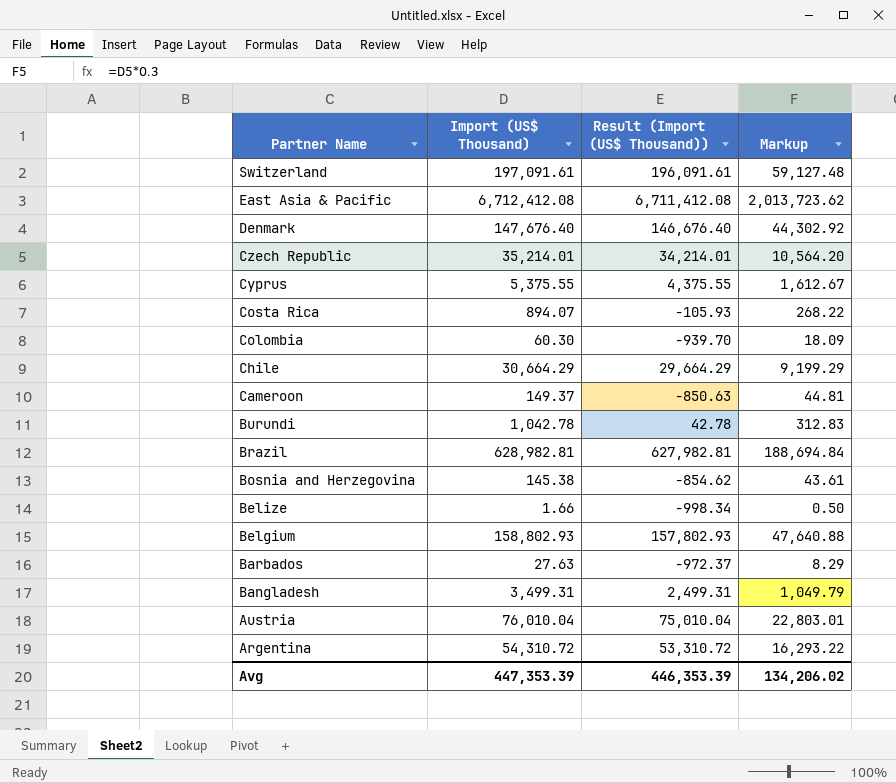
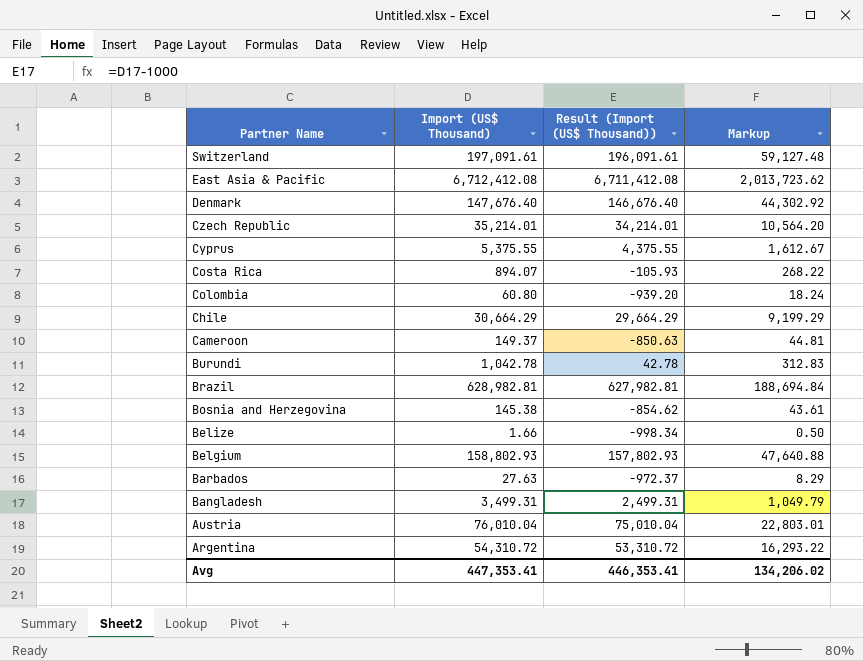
Colombia | Import (US$ Thousand): 60.30 -> 60.80
Colombia | Result (Import (US$ Thousand)): -939.70 -> -939.20
Colombia | Markup: 18.09 -> 18.24
Avg | Import (US$ Thousand): 447,353.39 -> 447,353.41
Avg | Result (Import (US$ Thousand)): 446,353.39 -> 446,353.41

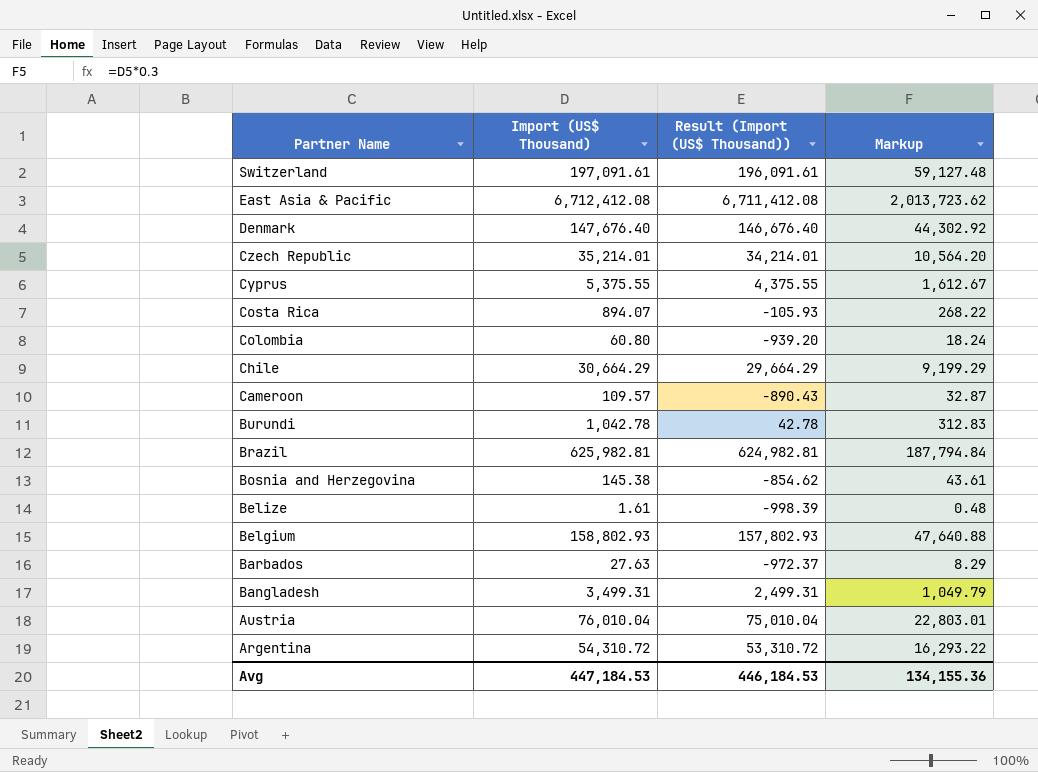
Cameroon | Import (US$ Thousand): 149.37 -> 109.57
Cameroon | Result (Import (US$ Thousand)): -850.63 -> -890.43
Cameroon | Markup: 44.81 -> 32.87
Brazil | Import (US$ Thousand): 628,982.81 -> 625,982.81
Brazil | Result (Import (US$ Thousand)): 627,982.81 -> 624,982.81
Brazil | Markup: 188,694.84 -> 187,794.84
Belize | Import (US$ Thousand): 1.66 -> 1.61
Belize | Result (Import (US$ Thousand)): -998.34 -> -998.39
Belize | Markup: 0.50 -> 0.48
Avg | Import (US$ Thousand): 447,353.41 -> 447,184.53
Avg | Result (Import (US$ Thousand)): 446,353.41 -> 446,184.53
Avg | Markup: 134,206.02 -> 134,155.36

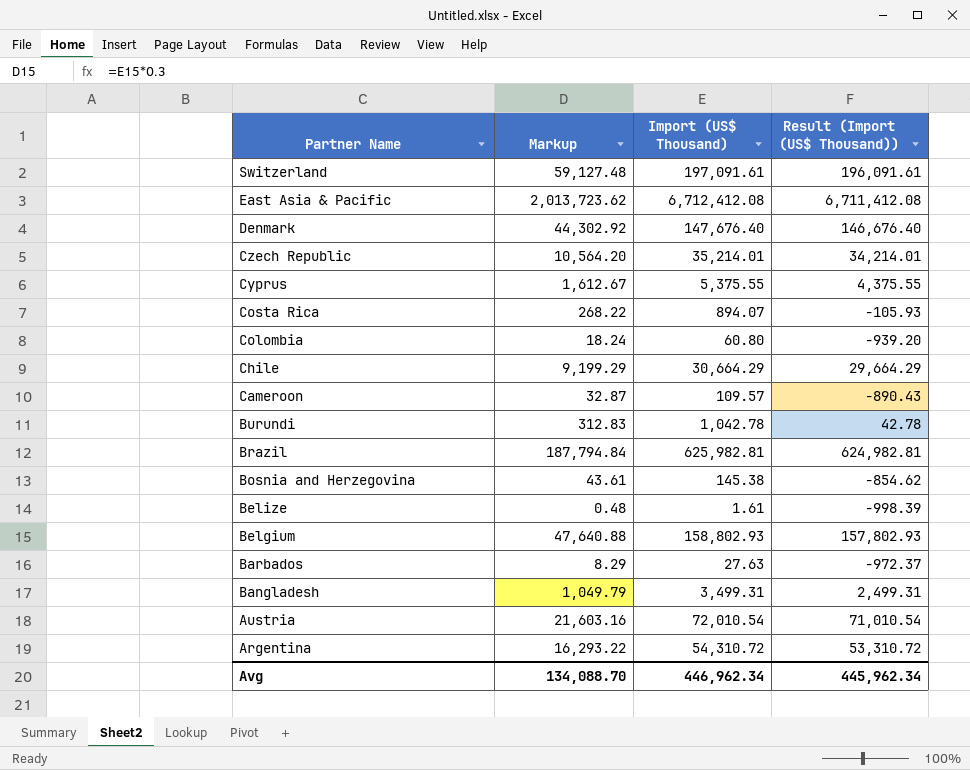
column Markup | position: 4 -> 2
Austria | Markup: 22,803.01 -> 21,603.16
Austria | Import (US$ Thousand): 76,010.04 -> 72,010.54
Austria | Result (Import (US$ Thousand)): 75,010.04 -> 71,010.54
Avg | Markup: 134,155.36 -> 134,088.70
Avg | Import (US$ Thousand): 447,184.53 -> 446,962.34
Avg | Result (Import (US$ Thousand)): 446,184.53 -> 445,962.34

